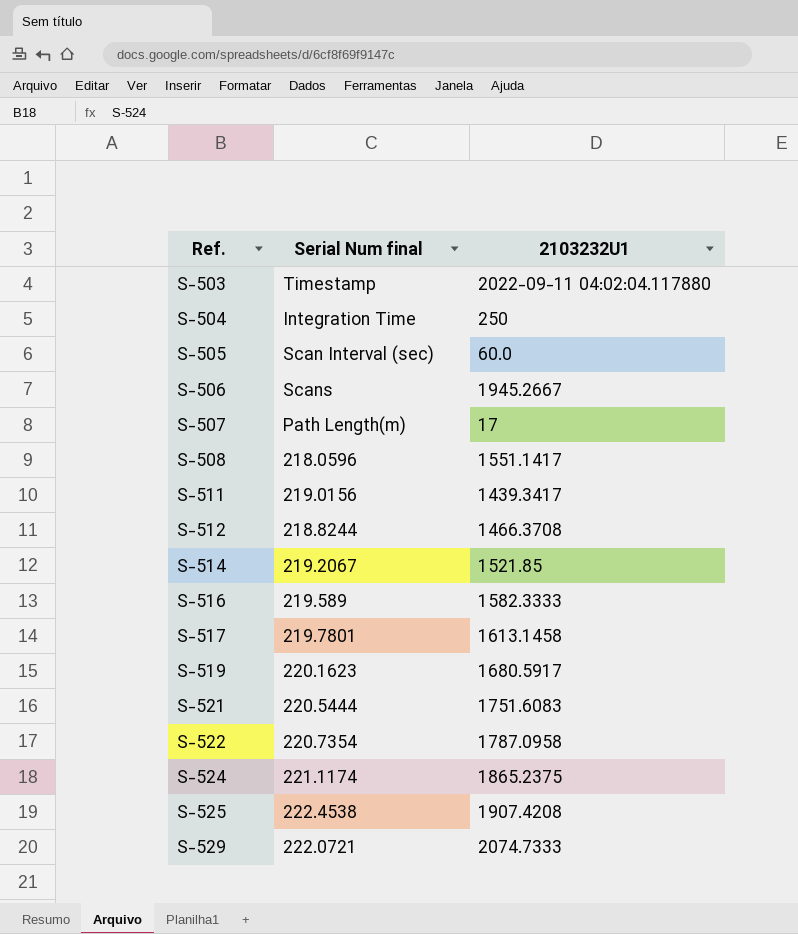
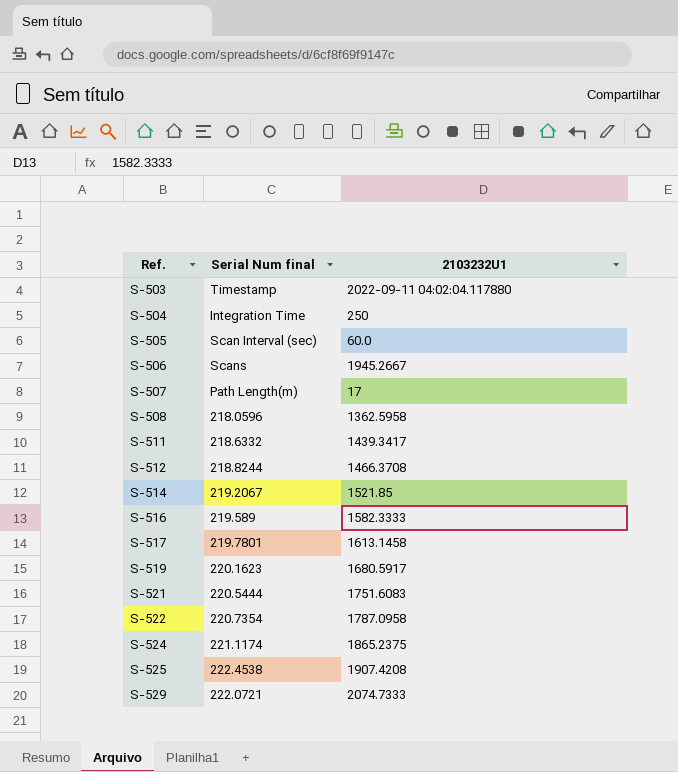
S-508 | 2103232U1: 1551.1417 -> 1362.5958
S-511 | Serial Num final: 219.0156 -> 218.6332

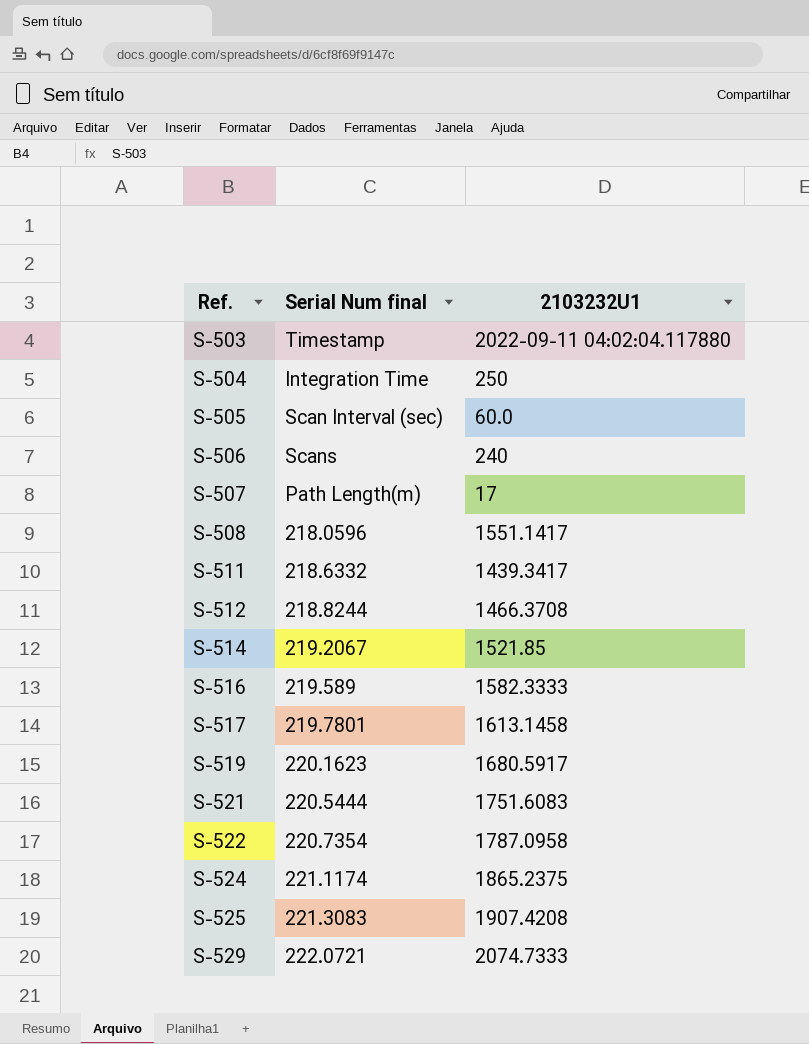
S-506 | 2103232U1: 1945.2667 -> 240
S-508 | 2103232U1: 1362.5958 -> 1551.1417
S-525 | Serial Num final: 222.4538 -> 221.3083

